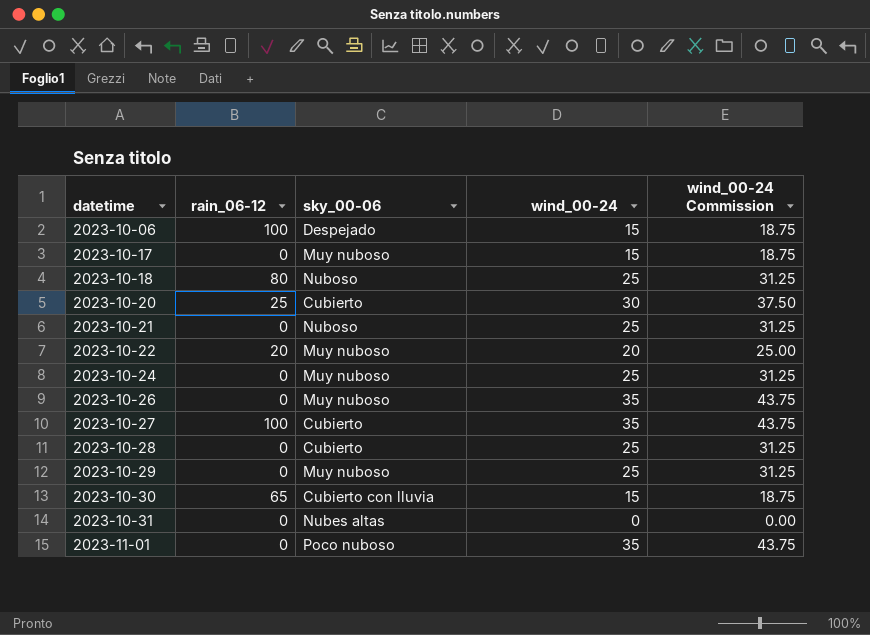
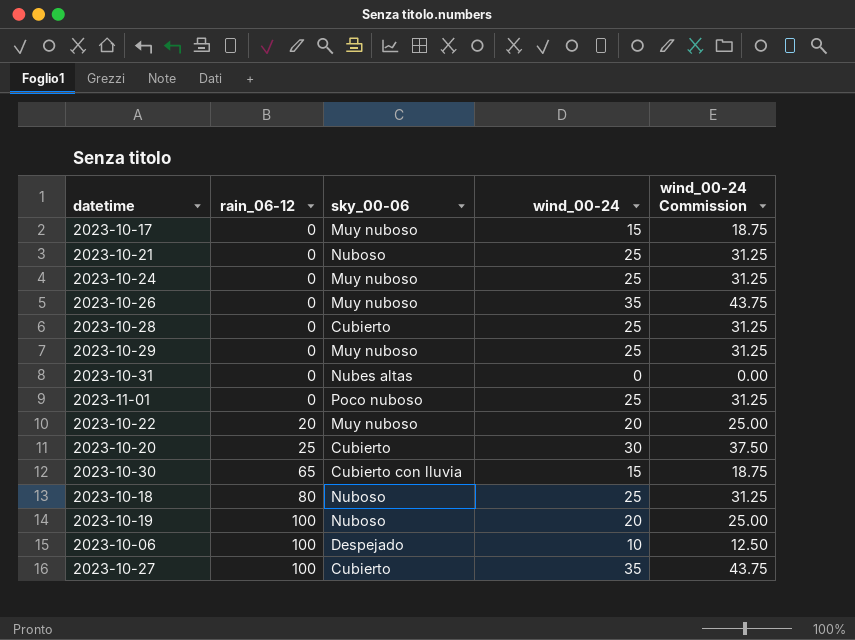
row order: datetime ascending -> rain_06-12 ascending
2023-11-01 | wind_00-24: 35 -> 25
2023-11-01 | wind_00-24 Commission: 43.75 -> 31.25
row 2023-10-19: none -> 100 | Nuboso | 20 | 25.00
2023-10-06 | wind_00-24: 15 -> 10
2023-10-06 | wind_00-24 Commission: 18.75 -> 12.50

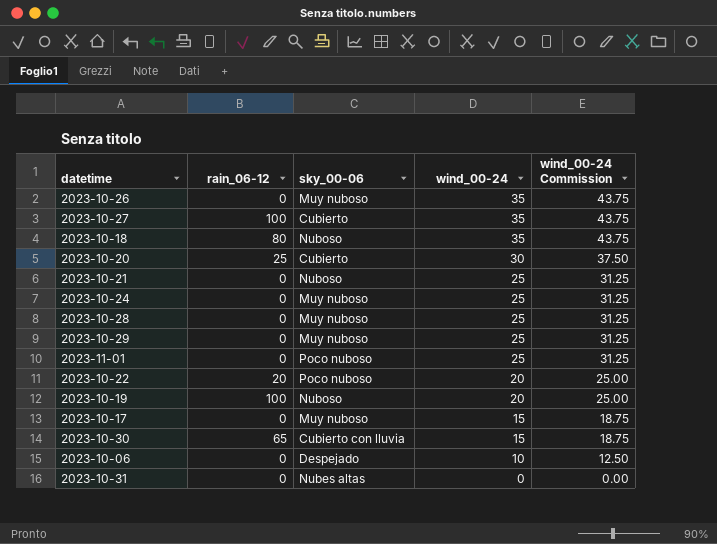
row order: rain_06-12 ascending -> wind_00-24 descending
2023-10-18 | wind_00-24: 25 -> 35
2023-10-18 | wind_00-24 Commission: 31.25 -> 43.75
2023-10-28 | sky_00-06: Cubierto -> Muy nuboso
2023-10-22 | sky_00-06: Muy nuboso -> Poco nuboso
2023-10-06 | rain_06-12: 100 -> 0

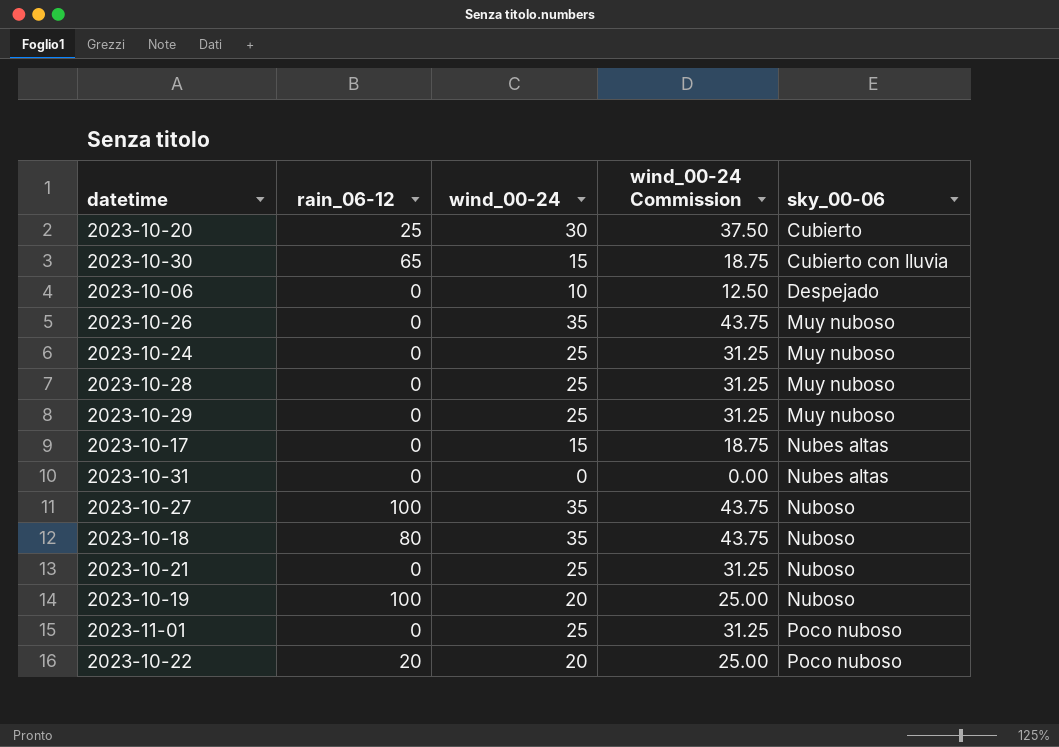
row order: wind_00-24 descending -> sky_00-06 ascending
column sky_00-06 | position: 3 -> 5
2023-10-17 | sky_00-06: Muy nuboso -> Nubes altas
2023-10-27 | sky_00-06: Cubierto -> Nuboso

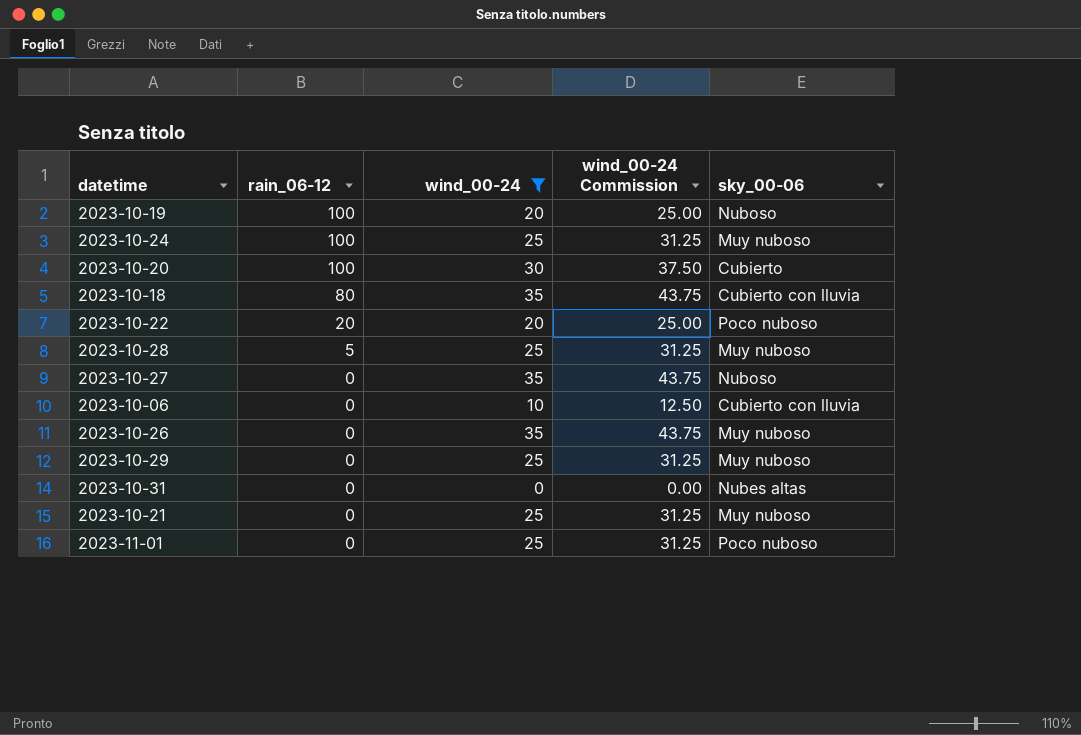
filter: none -> wind_00-24 != 15
row order: sky_00-06 ascending -> rain_06-12 descending
2023-10-24 | rain_06-12: 0 -> 100
2023-10-20 | rain_06-12: 25 -> 100
2023-10-18 | sky_00-06: Nuboso -> Cubierto con lluvia
2023-10-28 | rain_06-12: 0 -> 5
2023-10-27 | rain_06-12: 100 -> 0
2023-10-06 | sky_00-06: Despejado -> Cubierto con lluvia
2023-10-21 | sky_00-06: Nuboso -> Muy nuboso

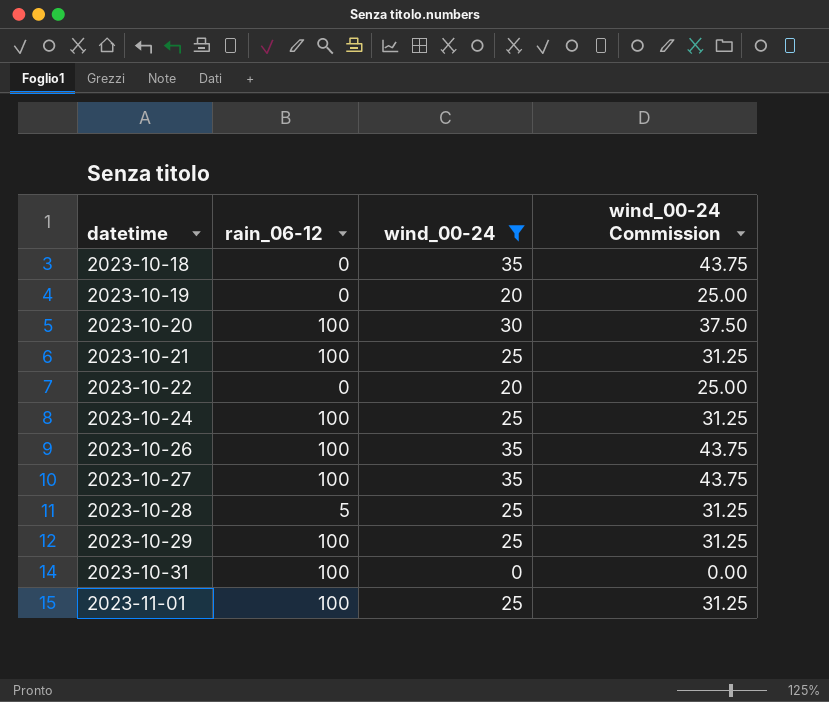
row order: rain_06-12 descending -> datetime ascending
column sky_00-06 | position: 5 -> none
row 2023-10-06: 0 | 10 | 12.50 | Cubierto con lluvia -> none
2023-10-18 | rain_06-12: 80 -> 0
2023-10-19 | rain_06-12: 100 -> 0
2023-10-21 | rain_06-12: 0 -> 100
2023-10-22 | rain_06-12: 20 -> 0
2023-10-26 | rain_06-12: 0 -> 100
2023-10-27 | rain_06-12: 0 -> 100
2023-10-29 | rain_06-12: 0 -> 100
2023-10-31 | rain_06-12: 0 -> 100
2023-11-01 | rain_06-12: 0 -> 100

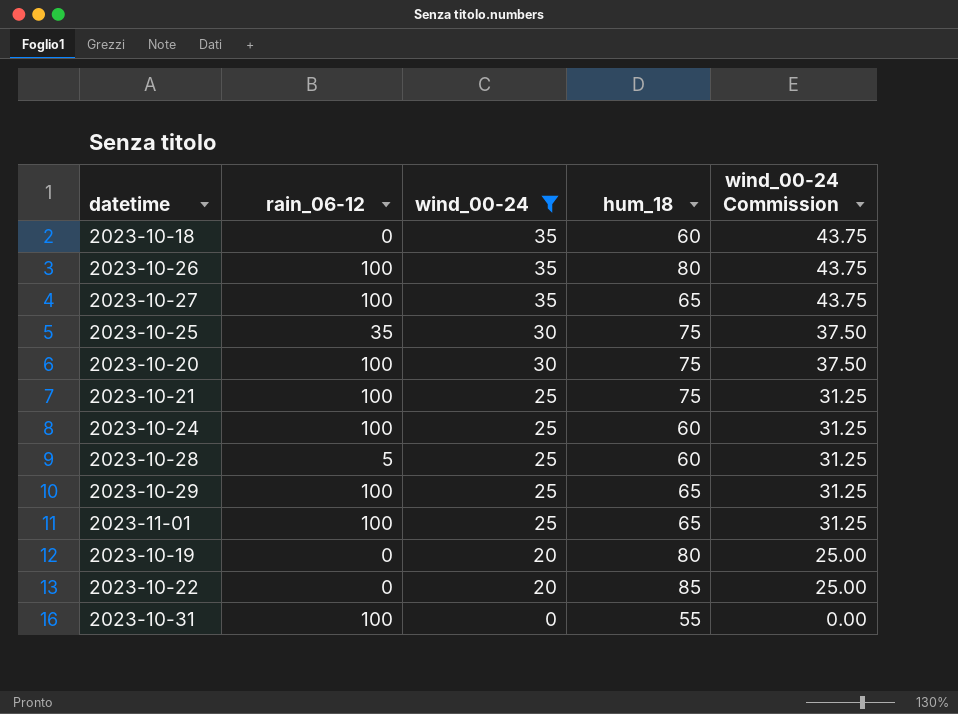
row order: datetime ascending -> wind_00-24 descending
column hum_18 | position: none -> 4
row 2023-10-25: none -> 35 | 30 | 75 | 37.50

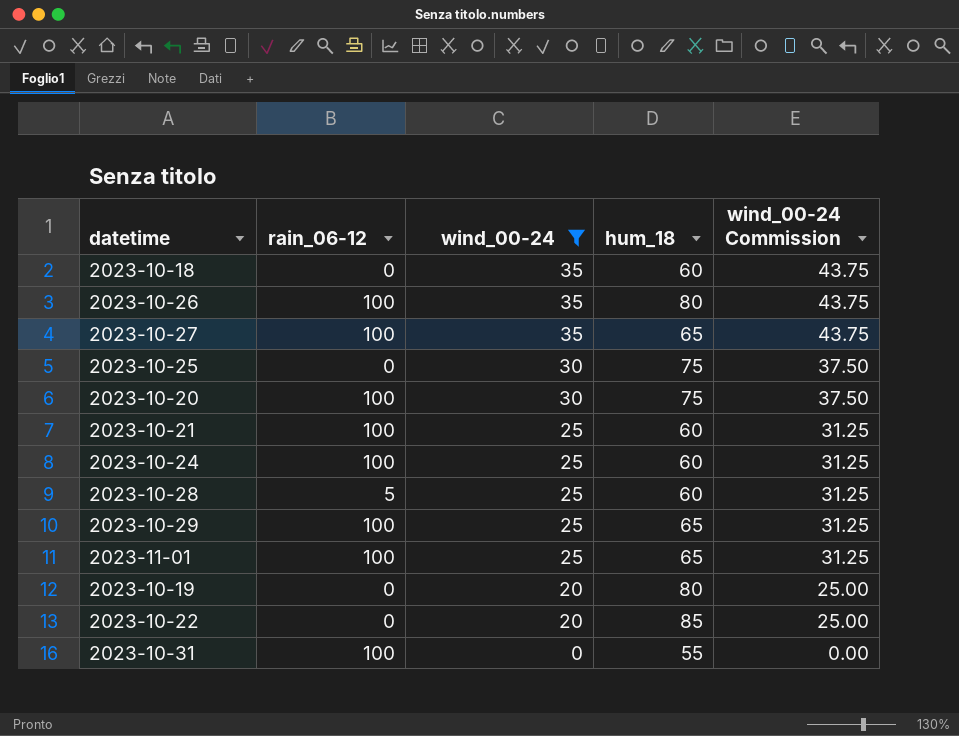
2023-10-25 | rain_06-12: 35 -> 0
2023-10-21 | hum_18: 75 -> 60

